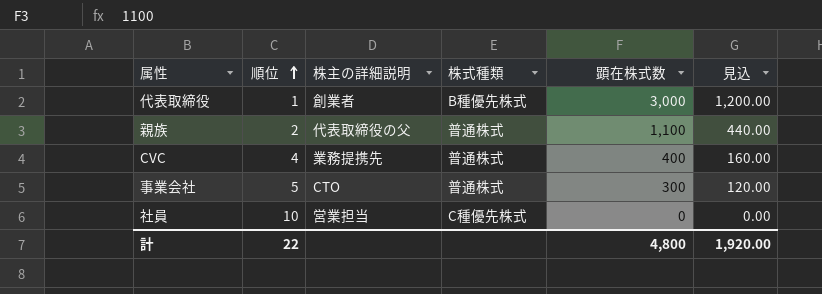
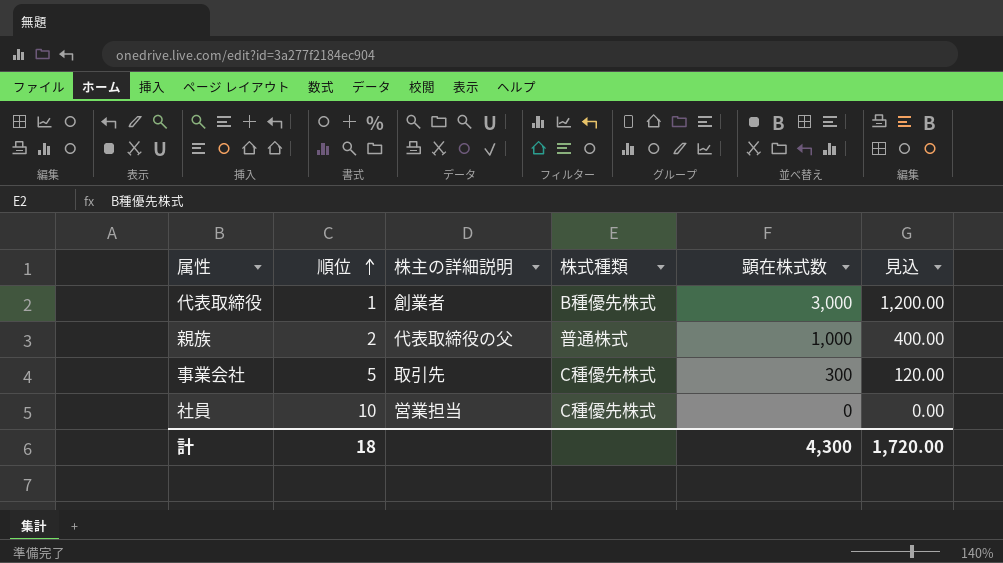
row CVC: 4 | 業務提携先 | 普通株式 | 400 | 160.00 -> none
親族 | 顕在株式数: 1,100 -> 1,000
親族 | 見込: 440.00 -> 400.00
事業会社 | 株主の詳細説明: CTO -> 取引先
事業会社 | 株式種類: 普通株式 -> C種優先株式
計 | 順位: 22 -> 18
計 | 顕在株式数: 4,800 -> 4,300
計 | 見込: 1,920.00 -> 1,720.00

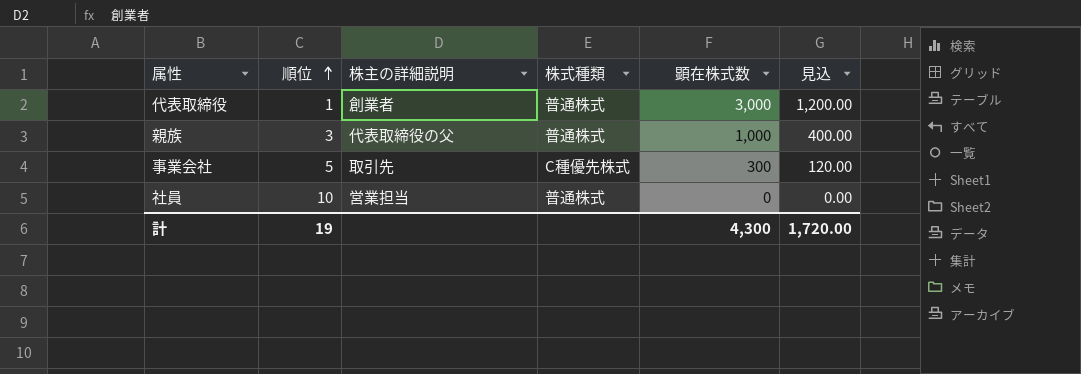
代表取締役 | 株式種類: B種優先株式 -> 普通株式
親族 | 順位: 2 -> 3
社員 | 株式種類: C種優先株式 -> 普通株式
計 | 順位: 18 -> 19

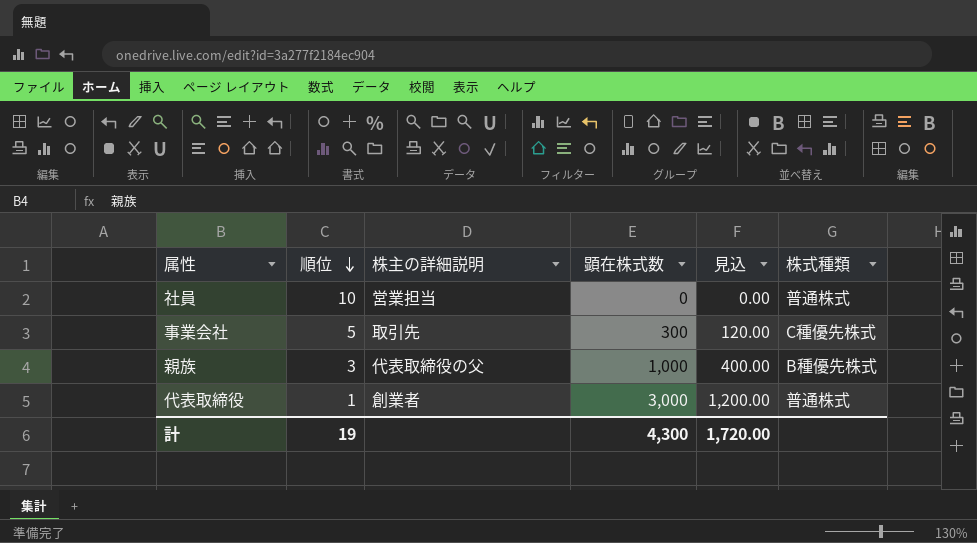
row order: 順位 ascending -> 順位 descending
column 株式種類 | position: 4 -> 6
親族 | 株式種類: 普通株式 -> B種優先株式

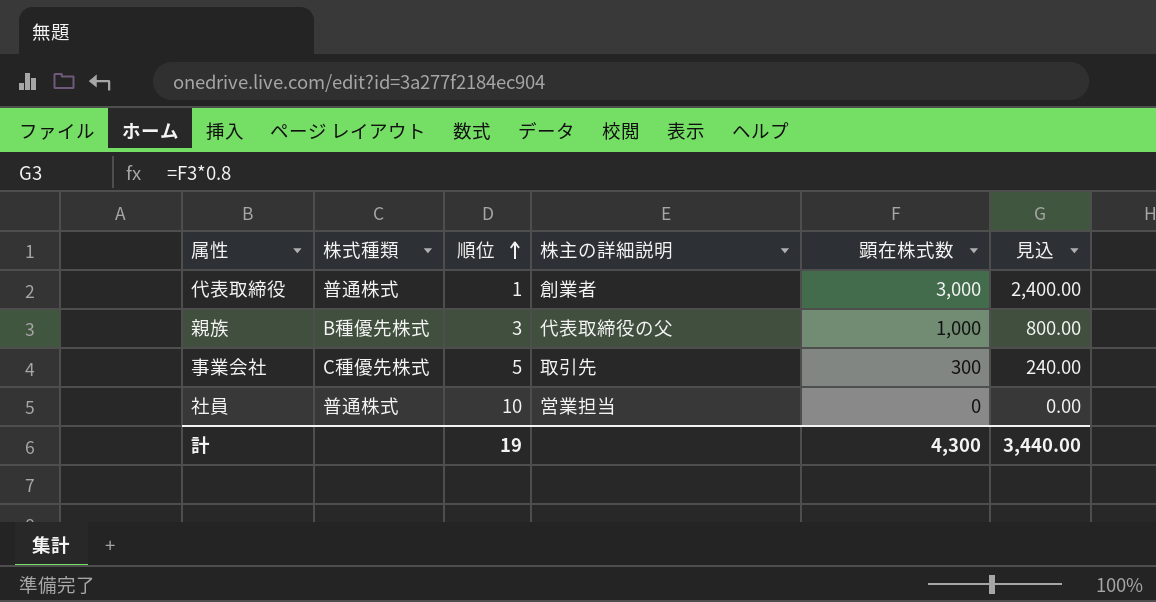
row order: 順位 descending -> 順位 ascending
column 株式種類 | position: 6 -> 2
column 見込 | formula: [顕在株式数] * 0.4 -> [顕在株式数] * 0.8
計 | 見込: 1,720.00 -> 3,440.00

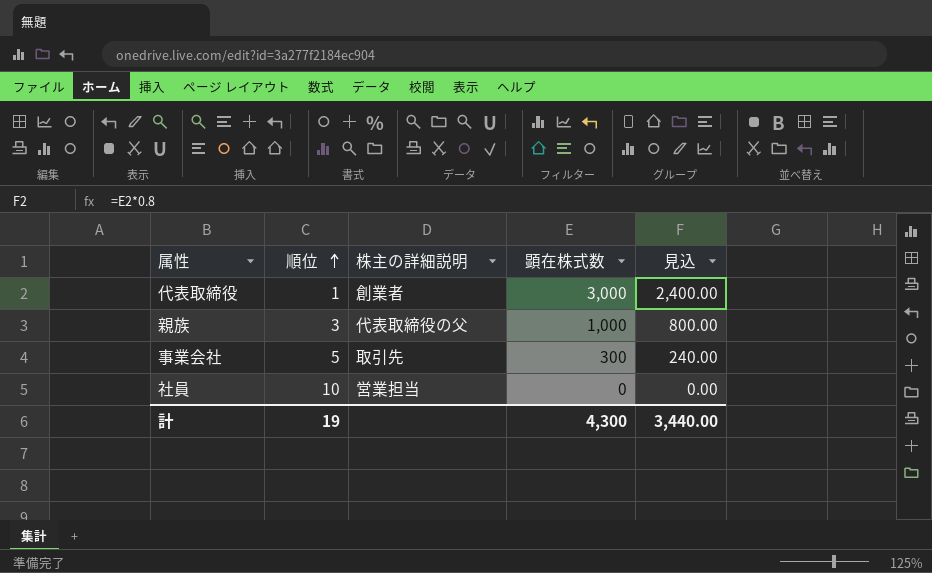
column 株式種類 | position: 2 -> none

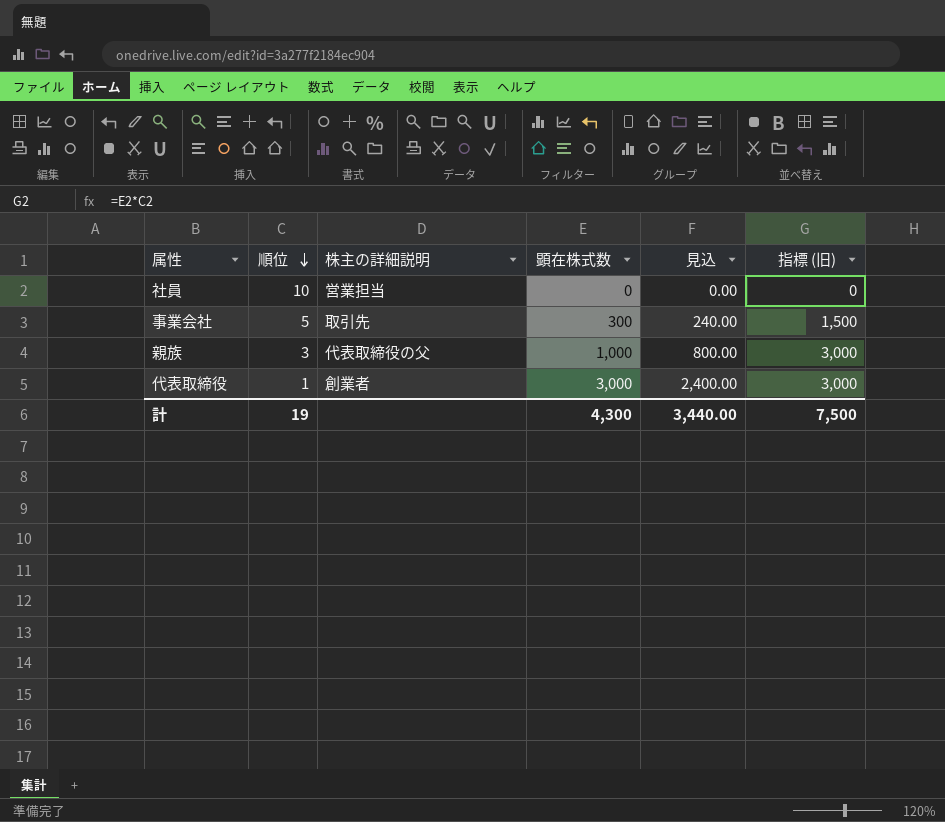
row order: 順位 ascending -> 順位 descending
column 指標 (旧) | formula: none -> [順位] * [顕在株式数]

